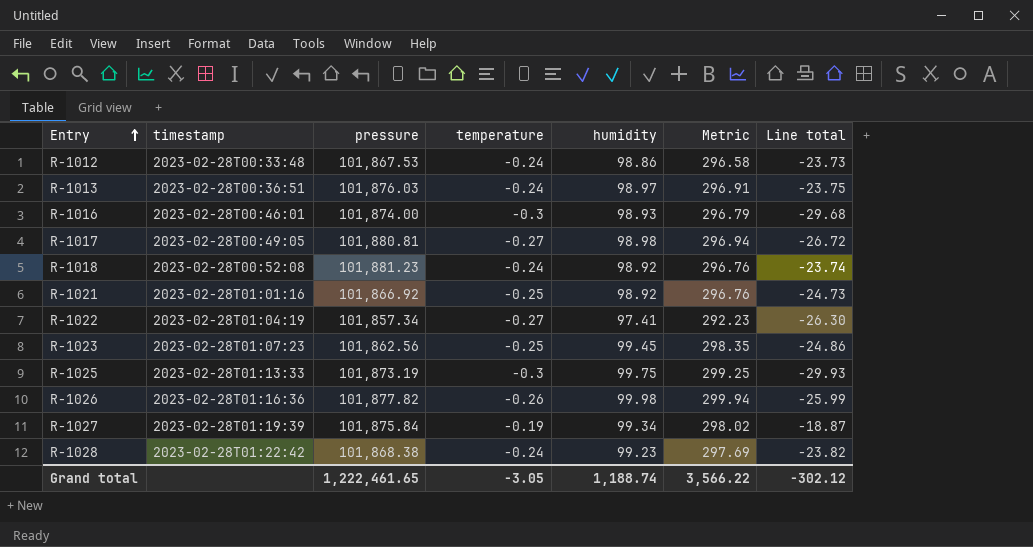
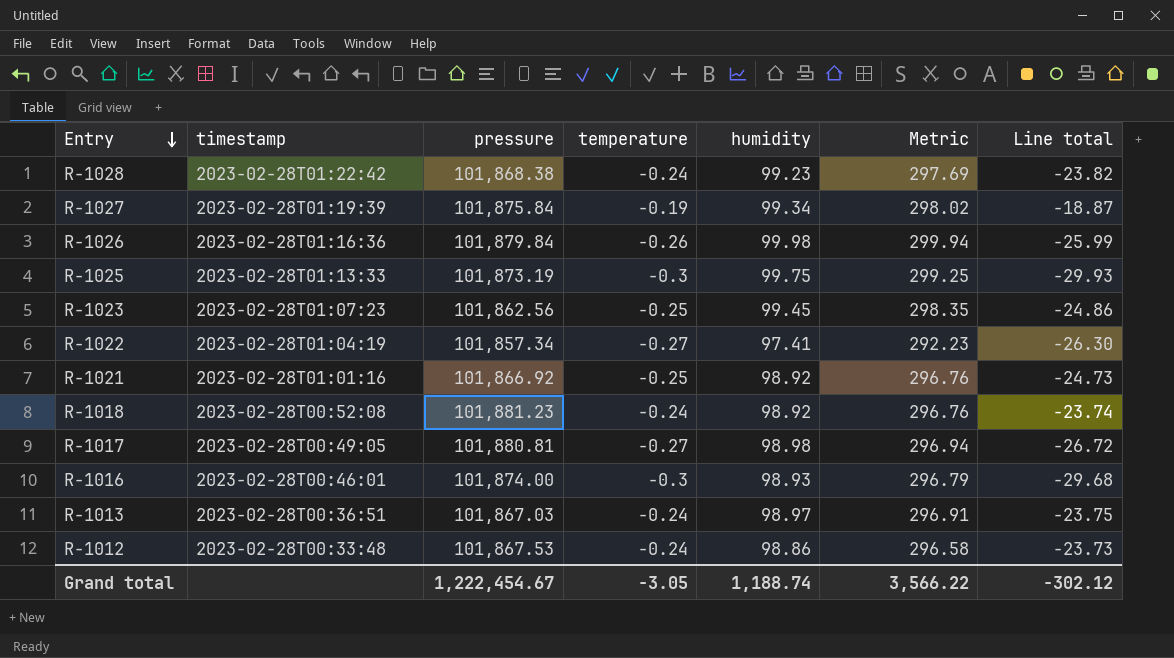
row order: Entry ascending -> Entry descending
R-1026 | pressure: 101,877.82 -> 101,879.84
R-1013 | pressure: 101,876.03 -> 101,867.03
Grand total | pressure: 1,222,461.65 -> 1,222,454.67

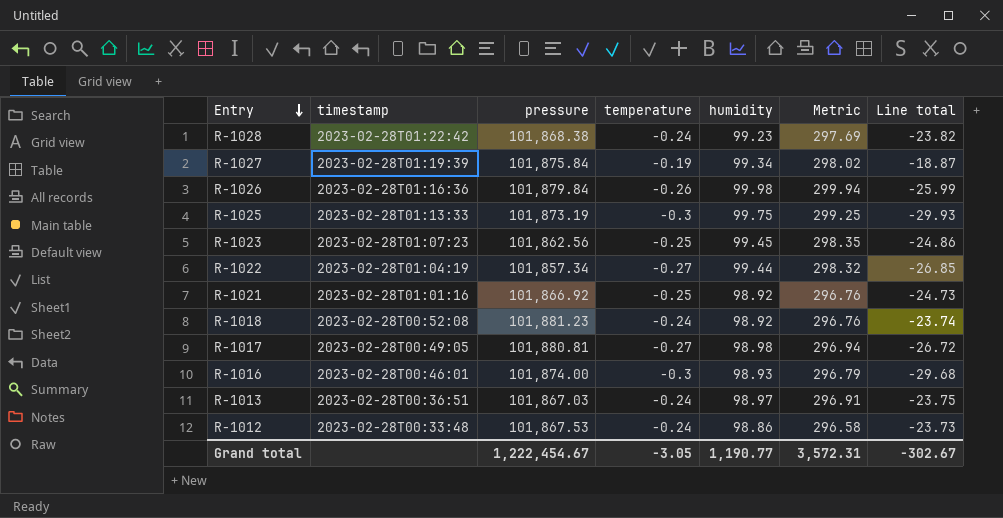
R-1022 | humidity: 97.41 -> 99.44
R-1022 | Metric: 292.23 -> 298.32
R-1022 | Line total: -26.30 -> -26.85
Grand total | humidity: 1,188.74 -> 1,190.77
Grand total | Metric: 3,566.22 -> 3,572.31
Grand total | Line total: -302.12 -> -302.67

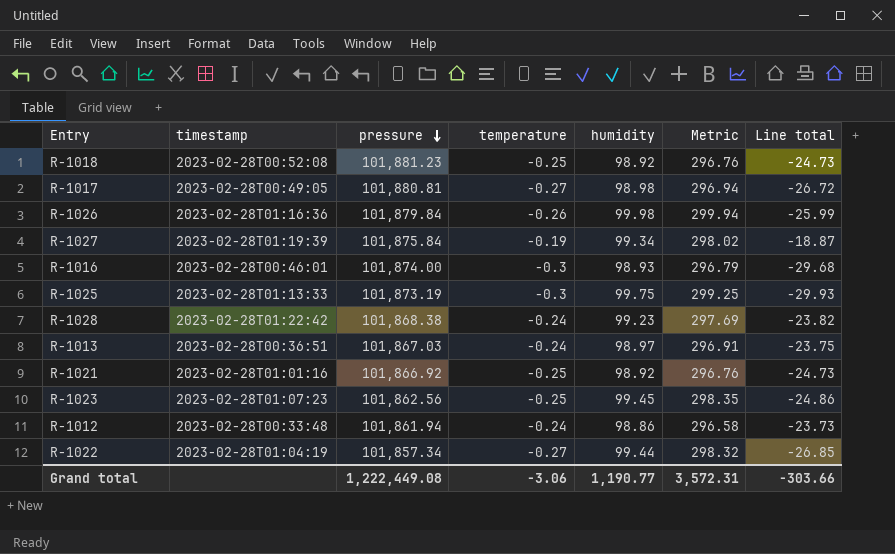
row order: Entry descending -> pressure descending
R-1018 | temperature: -0.24 -> -0.25
R-1018 | Line total: -23.74 -> -24.73
R-1012 | pressure: 101,867.53 -> 101,861.94
Grand total | pressure: 1,222,454.67 -> 1,222,449.08
Grand total | temperature: -3.05 -> -3.06
Grand total | Line total: -302.67 -> -303.66

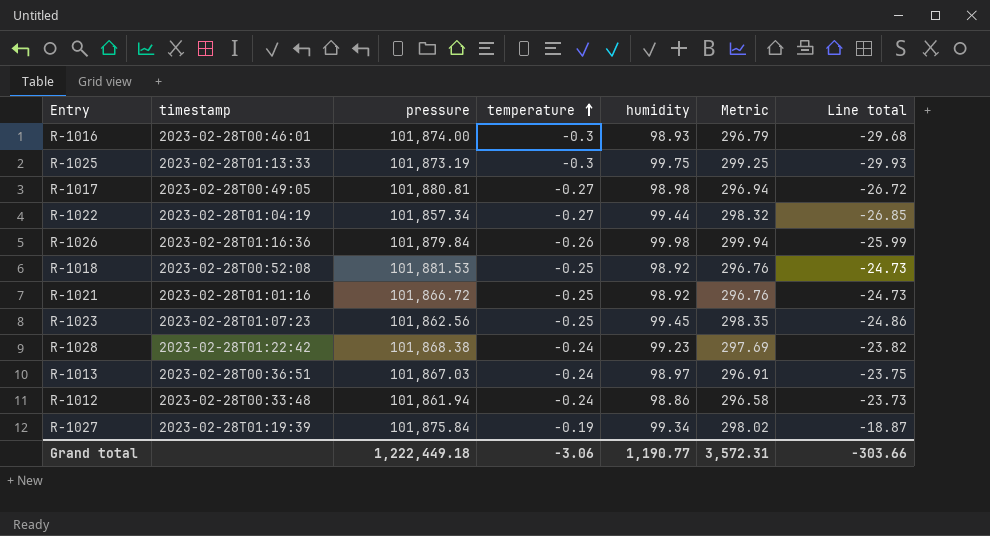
row order: pressure descending -> temperature ascending
R-1018 | pressure: 101,881.23 -> 101,881.53
R-1021 | pressure: 101,866.92 -> 101,866.72
Grand total | pressure: 1,222,449.08 -> 1,222,449.18

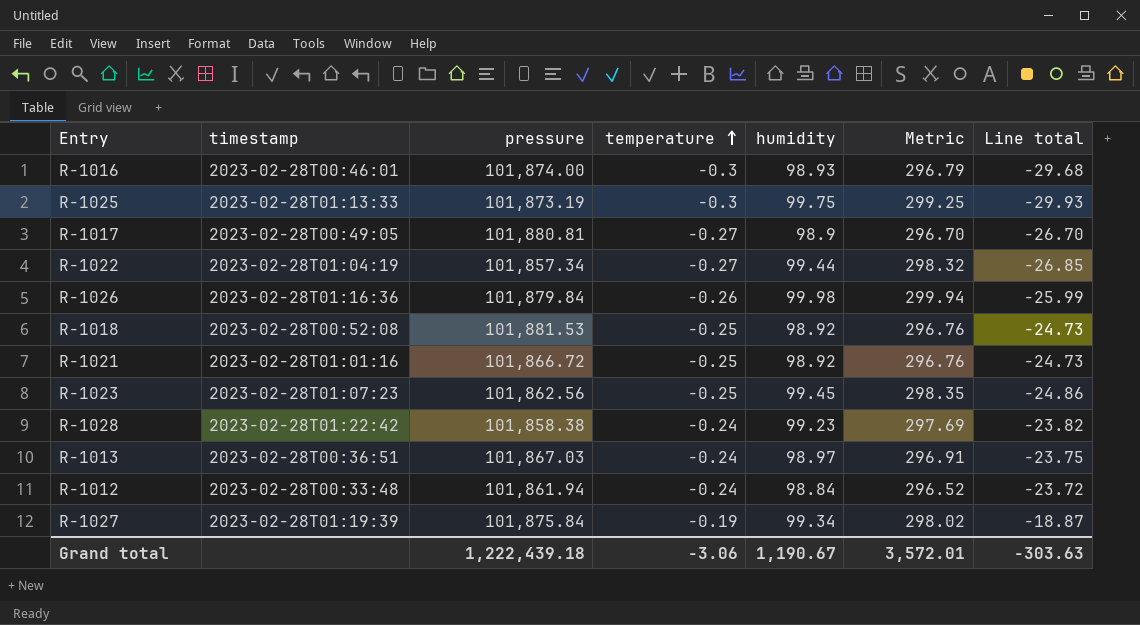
R-1017 | humidity: 98.98 -> 98.9
R-1017 | Metric: 296.94 -> 296.70
R-1017 | Line total: -26.72 -> -26.70
R-1028 | pressure: 101,868.38 -> 101,858.38
R-1012 | humidity: 98.86 -> 98.84
R-1012 | Metric: 296.58 -> 296.52
R-1012 | Line total: -23.73 -> -23.72
Grand total | pressure: 1,222,449.18 -> 1,222,439.18
Grand total | humidity: 1,190.77 -> 1,190.67
Grand total | Metric: 3,572.31 -> 3,572.01
Grand total | Line total: -303.66 -> -303.63

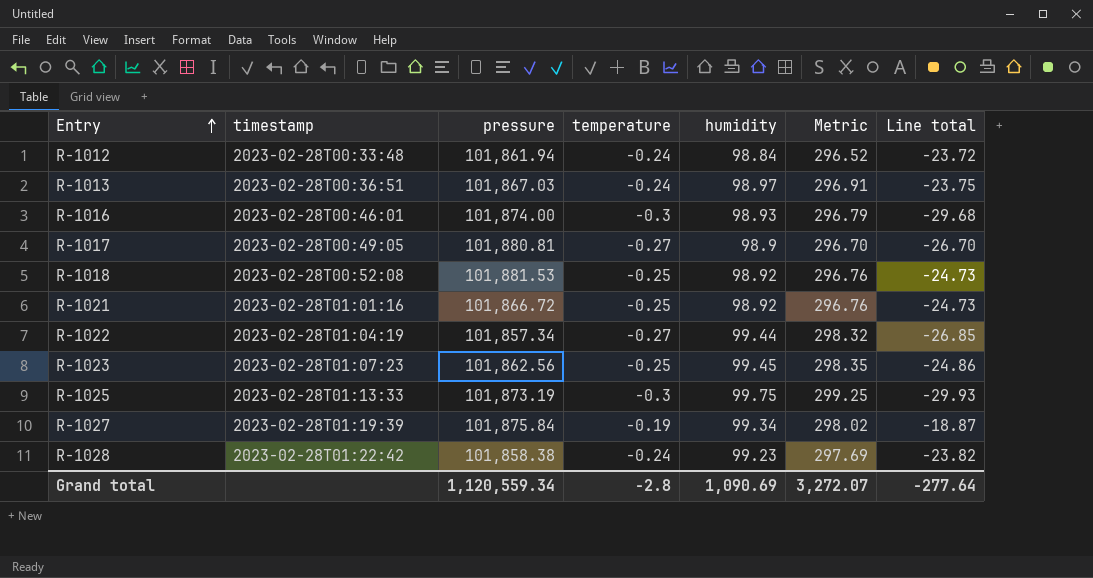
row order: temperature ascending -> Entry ascending
row R-1026: 2023-02-28T01:16:36 | 101,879.84 | -0.26 | 99.98 | 299.94 | -25.99 -> none
Grand total | pressure: 1,222,439.18 -> 1,120,559.34
Grand total | temperature: -3.06 -> -2.8
Grand total | humidity: 1,190.67 -> 1,090.69
Grand total | Metric: 3,572.01 -> 3,272.07
Grand total | Line total: -303.63 -> -277.64

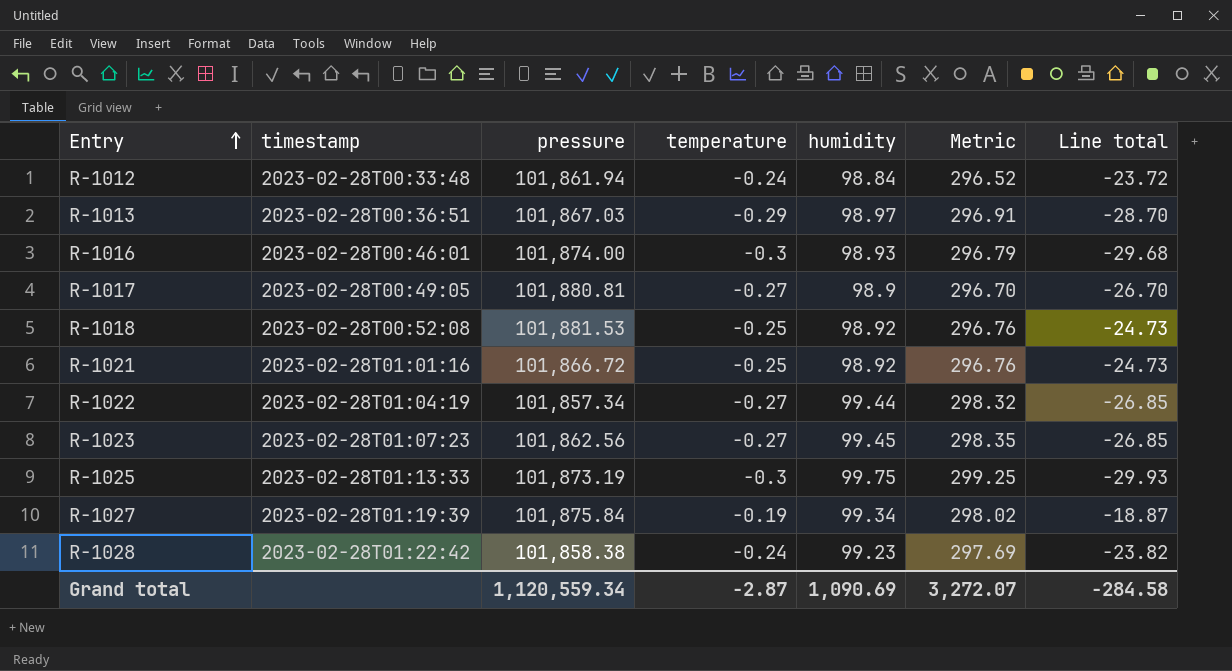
R-1013 | temperature: -0.24 -> -0.29
R-1013 | Line total: -23.75 -> -28.70
R-1023 | temperature: -0.25 -> -0.27
R-1023 | Line total: -24.86 -> -26.85
Grand total | temperature: -2.8 -> -2.87
Grand total | Line total: -277.64 -> -284.58

